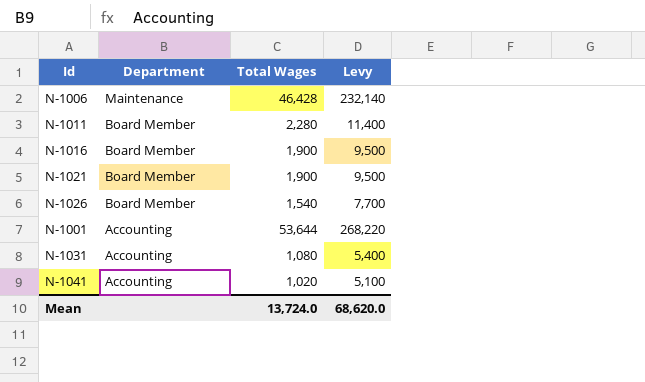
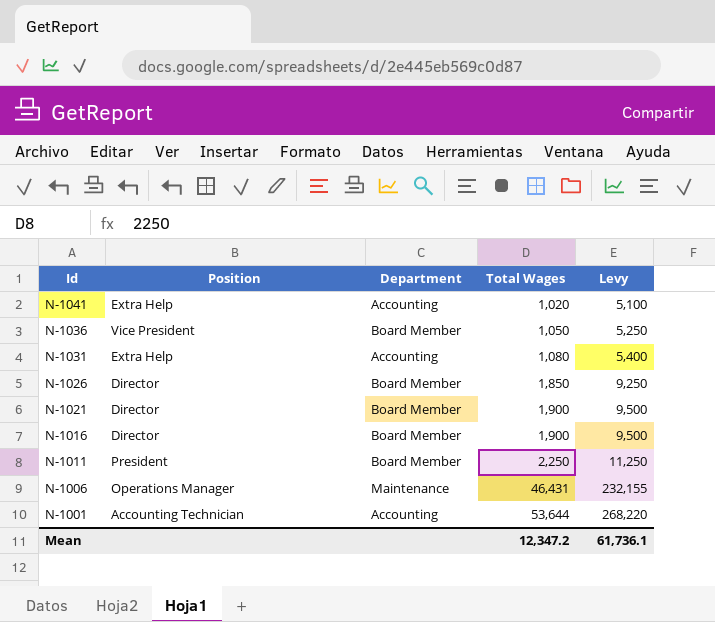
row order: Department descending -> Id descending
column Position | position: none -> 2
row N-1036: none -> Vice President | Board Member | 1,050 | 5,250
N-1026 | Total Wages: 1,540 -> 1,850
N-1026 | Levy: 7,700 -> 9,250
N-1011 | Total Wages: 2,280 -> 2,250
N-1011 | Levy: 11,400 -> 11,250
N-1006 | Total Wages: 46,428 -> 46,431
N-1006 | Levy: 232,140 -> 232,155
Mean | Total Wages: 13,724.0 -> 12,347.2
Mean | Levy: 68,620.0 -> 61,736.1

